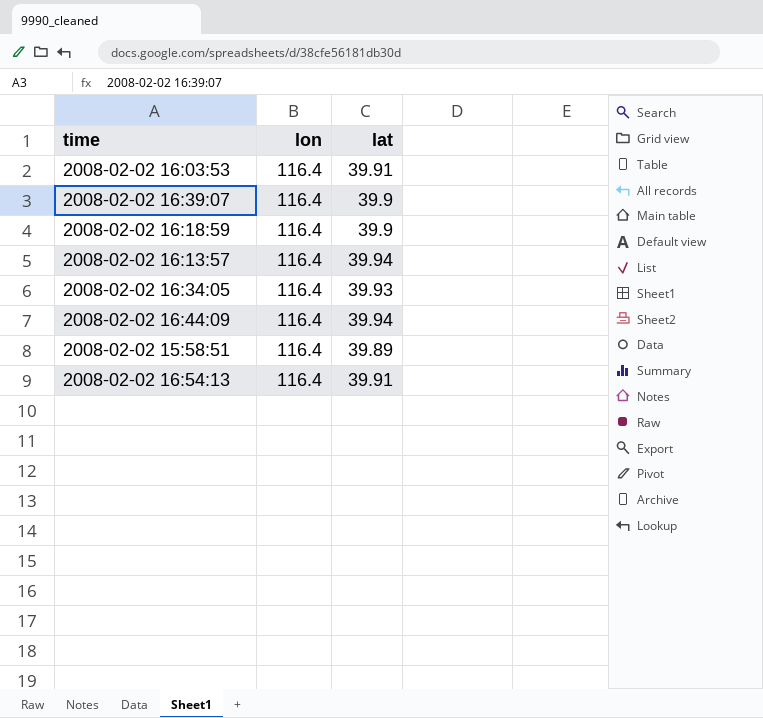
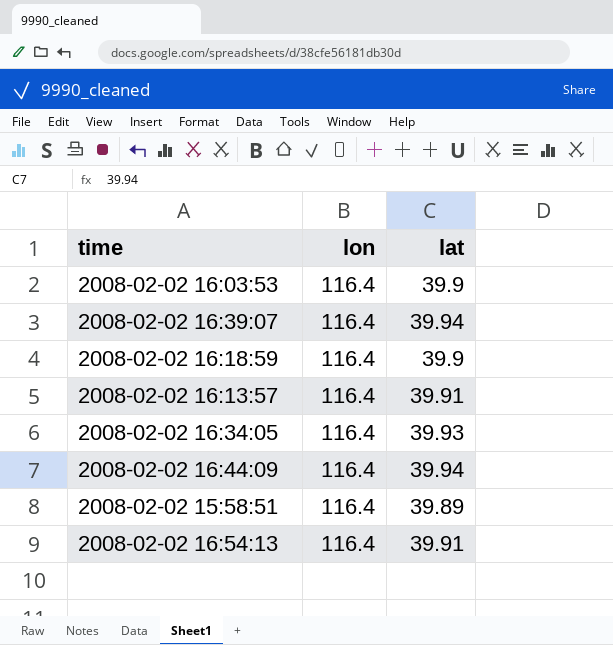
2008-02-02 16:03:53 | lat: 39.91 -> 39.9
2008-02-02 16:39:07 | lat: 39.9 -> 39.94
2008-02-02 16:13:57 | lat: 39.94 -> 39.91

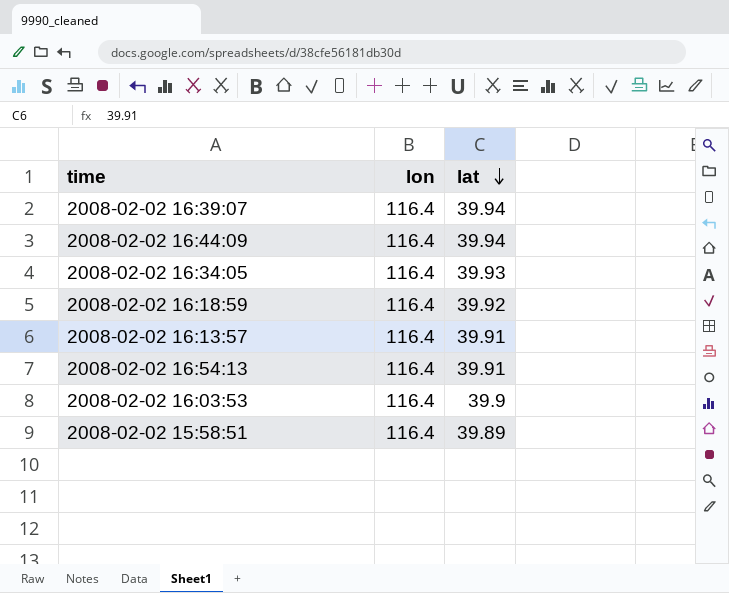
row order: none -> lat descending
2008-02-02 16:18:59 | lat: 39.9 -> 39.92

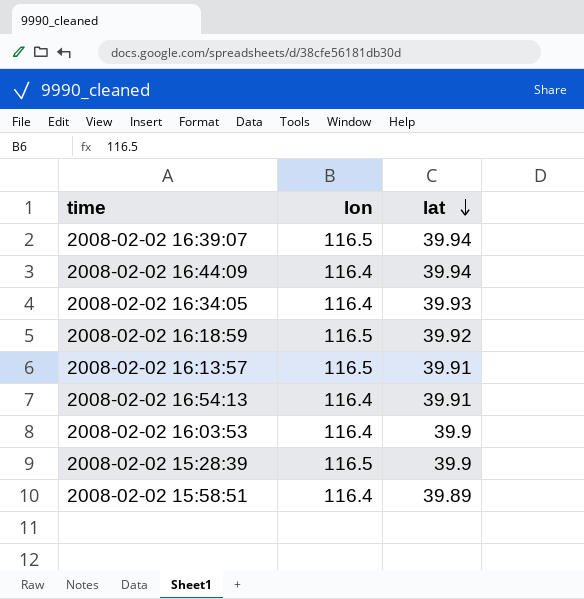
2008-02-02 16:39:07 | lon: 116.4 -> 116.5
2008-02-02 16:18:59 | lon: 116.4 -> 116.5
2008-02-02 16:13:57 | lon: 116.4 -> 116.5
row 2008-02-02 15:28:39: none -> 116.5 | 39.9

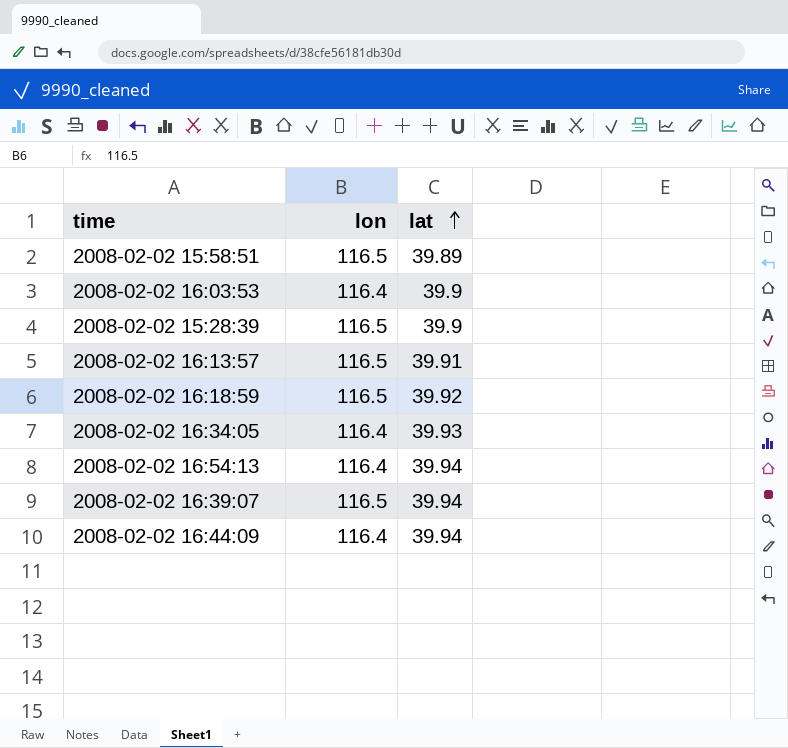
row order: lat descending -> lat ascending
2008-02-02 15:58:51 | lon: 116.4 -> 116.5
2008-02-02 16:54:13 | lat: 39.91 -> 39.94

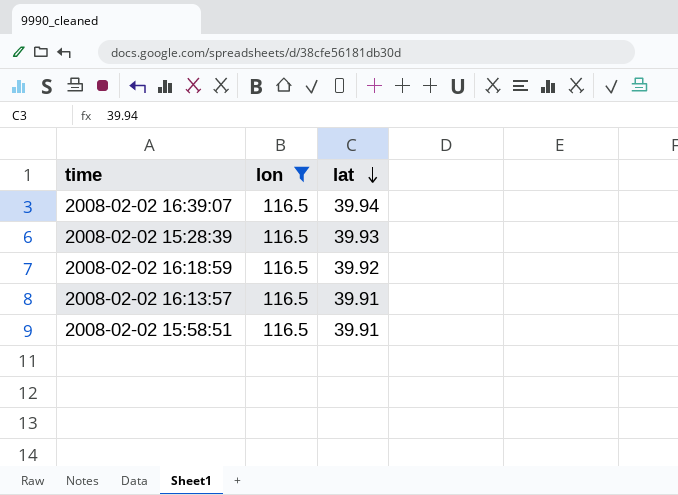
filter: none -> lon = 116.5
row order: lat ascending -> lat descending
2008-02-02 15:28:39 | lat: 39.9 -> 39.93
2008-02-02 15:58:51 | lat: 39.89 -> 39.91

